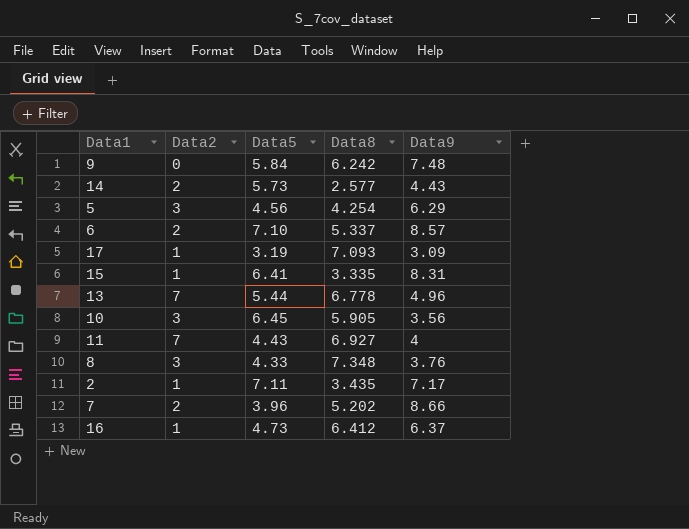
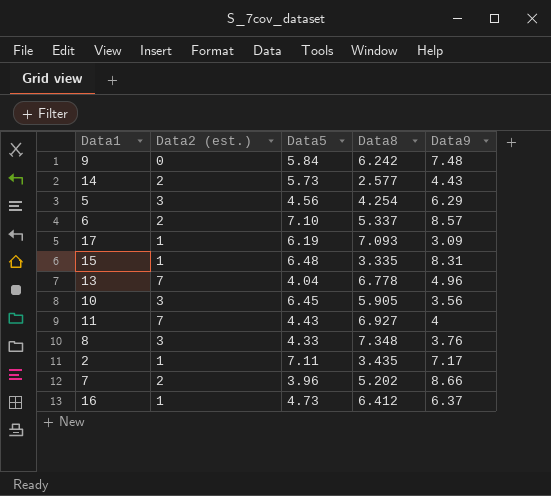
column name: Data2 -> Data2 (est.)
17 | Data5: 3.19 -> 6.19
15 | Data5: 6.41 -> 6.48
13 | Data5: 5.44 -> 4.04

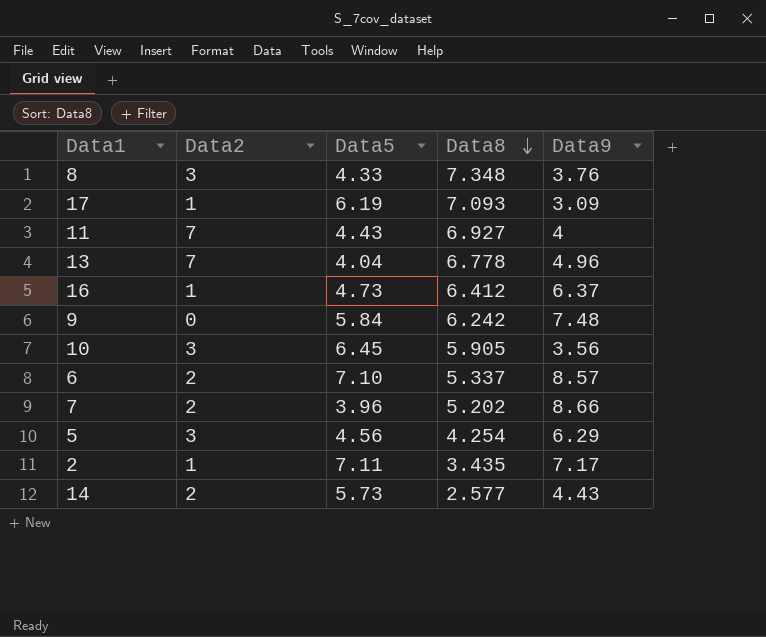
row order: none -> Data8 descending
column name: Data2 (est.) -> Data2
row 15: 1 | 6.48 | 3.335 | 8.31 -> none

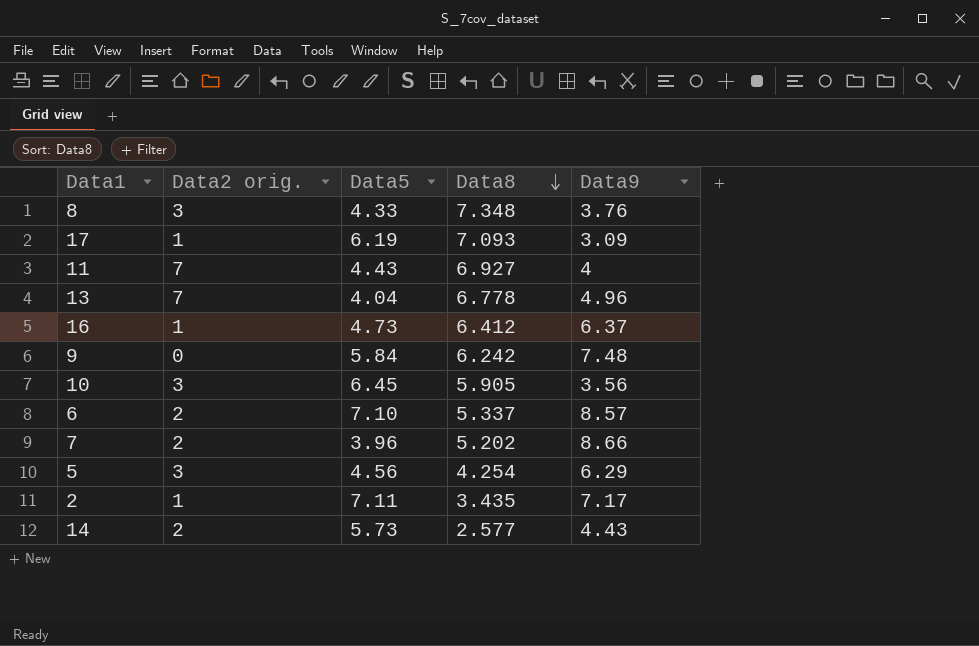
column name: Data2 -> Data2 orig.

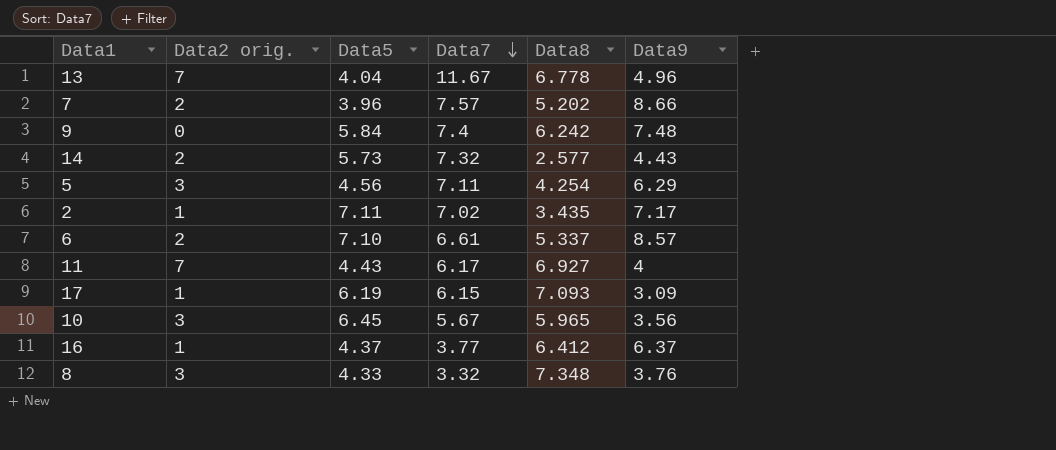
row order: Data8 descending -> Data7 descending
column Data7 | position: none -> 4
10 | Data8: 5.905 -> 5.965
16 | Data5: 4.73 -> 4.37

